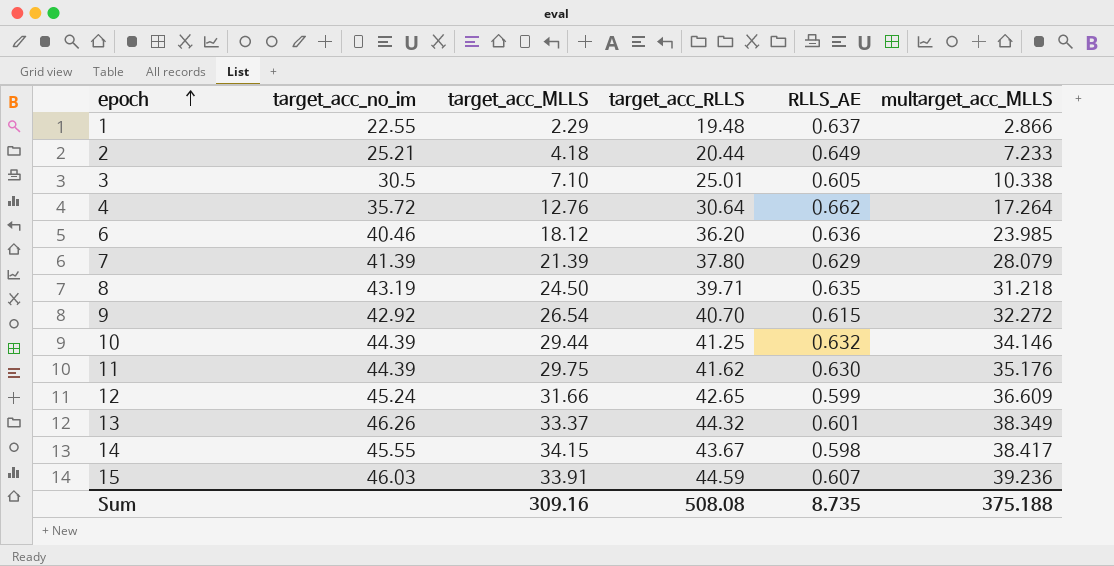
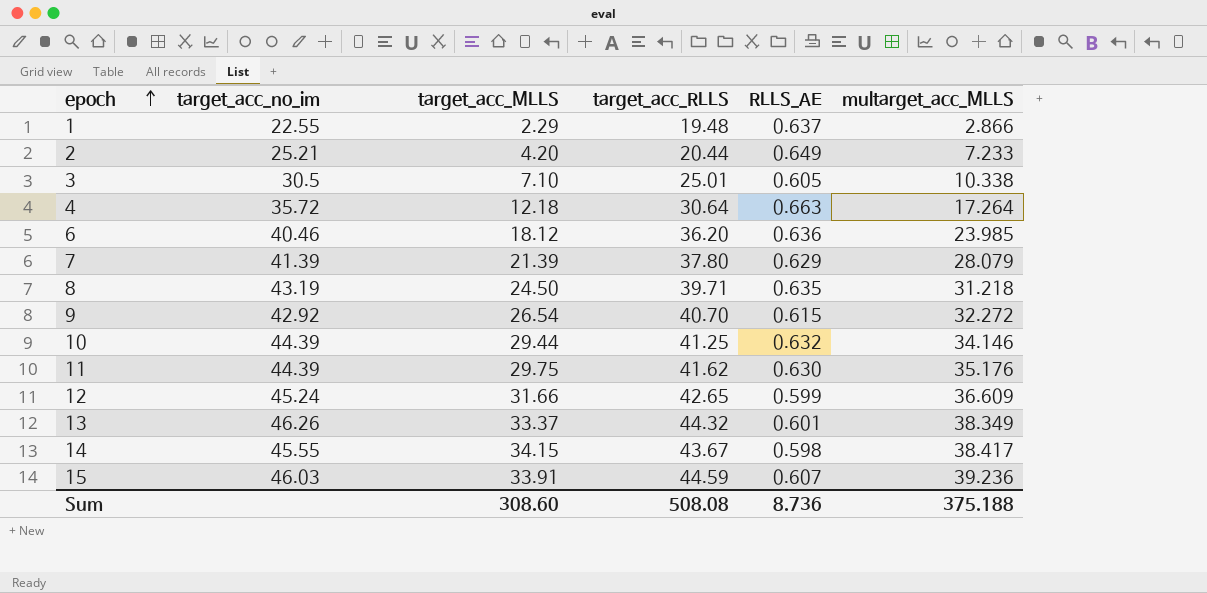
2 | target_acc_MLLS: 4.18 -> 4.20
4 | target_acc_MLLS: 12.76 -> 12.18
4 | RLLS_AE: 0.662 -> 0.663
Sum | target_acc_MLLS: 309.16 -> 308.60
Sum | RLLS_AE: 8.735 -> 8.736

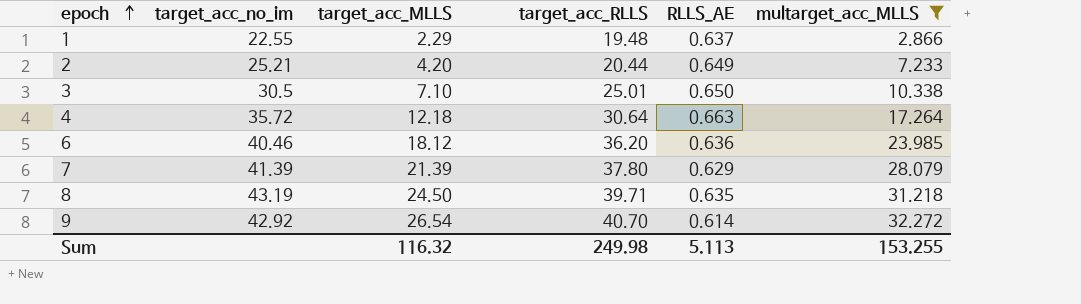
filter: none -> multarget_acc_MLLS <= 32.272
3 | RLLS_AE: 0.605 -> 0.650
9 | RLLS_AE: 0.615 -> 0.614
Sum | target_acc_MLLS: 308.60 -> 116.32
Sum | target_acc_RLLS: 508.08 -> 249.98
Sum | RLLS_AE: 8.736 -> 5.113
Sum | multarget_acc_MLLS: 375.188 -> 153.255

